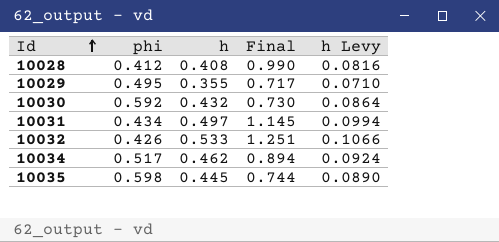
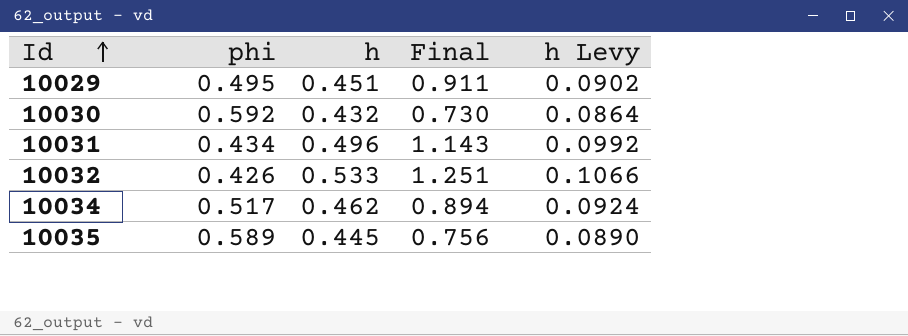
row 10028: 0.412 | 0.408 | 0.990 | 0.0816 -> none
10029 | h: 0.355 -> 0.451
10029 | Final: 0.717 -> 0.911
10029 | h Levy: 0.0710 -> 0.0902
10031 | h: 0.497 -> 0.496
10031 | Final: 1.145 -> 1.143
10031 | h Levy: 0.0994 -> 0.0992
10035 | phi: 0.598 -> 0.589
10035 | Final: 0.744 -> 0.756

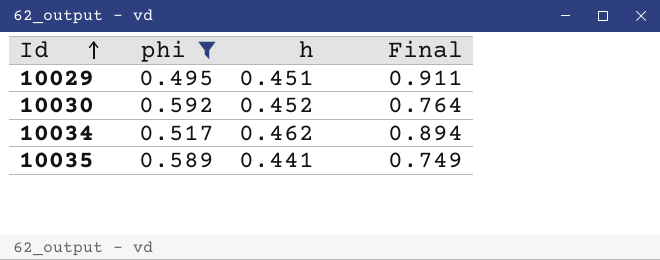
filter: none -> phi >= 0.495
column h Levy | formula: [h] * 0.2 -> none
10030 | h: 0.432 -> 0.452
10030 | Final: 0.730 -> 0.764
10035 | h: 0.445 -> 0.441
10035 | Final: 0.756 -> 0.749

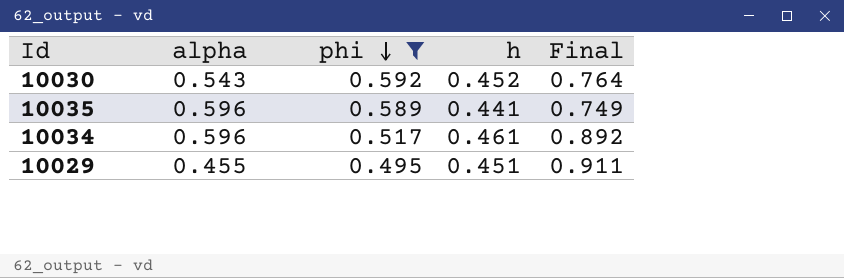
row order: Id ascending -> phi descending
column alpha | position: none -> 2
10034 | h: 0.462 -> 0.461
10034 | Final: 0.894 -> 0.892

